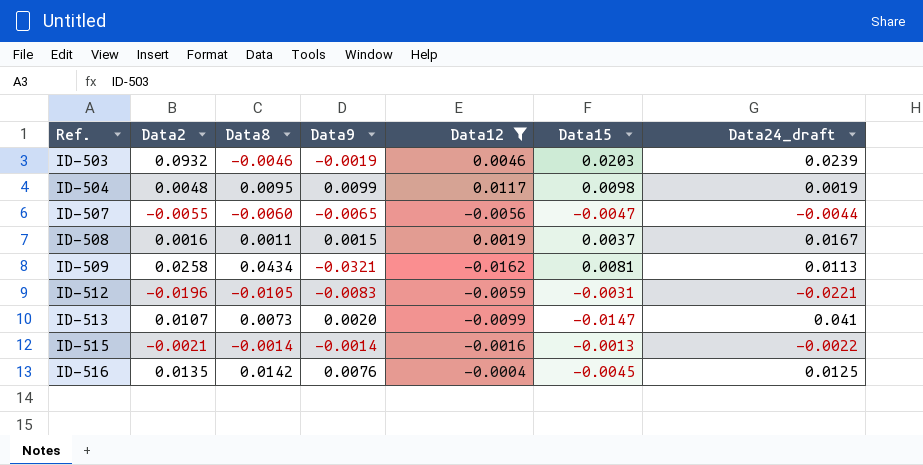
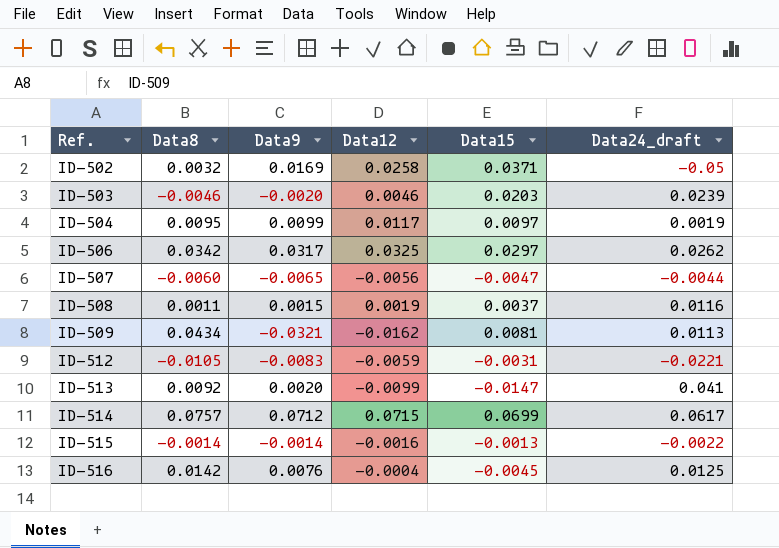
filter: Data12 <= 0.0117 -> none
column Data2 | position: 2 -> none
ID-503 | Data9: -0.0019 -> -0.0020
ID-504 | Data15: 0.0098 -> 0.0097
ID-508 | Data24_draft: 0.0167 -> 0.0116
ID-513 | Data8: 0.0073 -> 0.0092

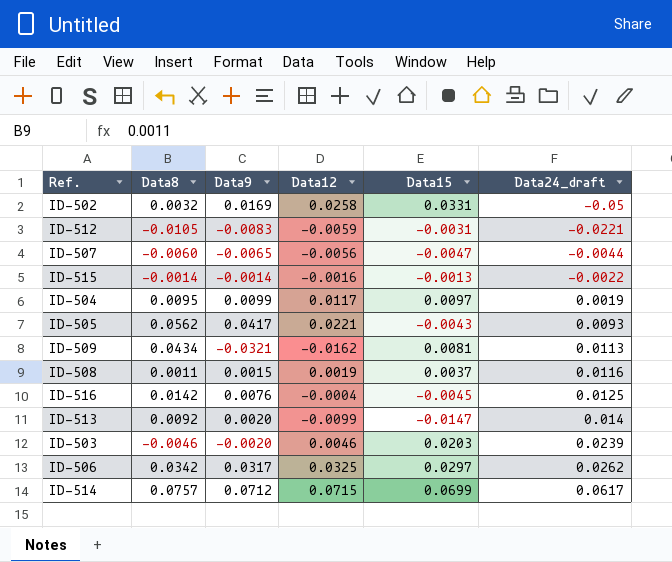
row order: Ref. ascending -> Data24_draft ascending
ID-502 | Data15: 0.0371 -> 0.0331
row ID-505: none -> 0.0562 | 0.0417 | 0.0221 | -0.0043 | 0.0093
ID-513 | Data24_draft: 0.041 -> 0.014

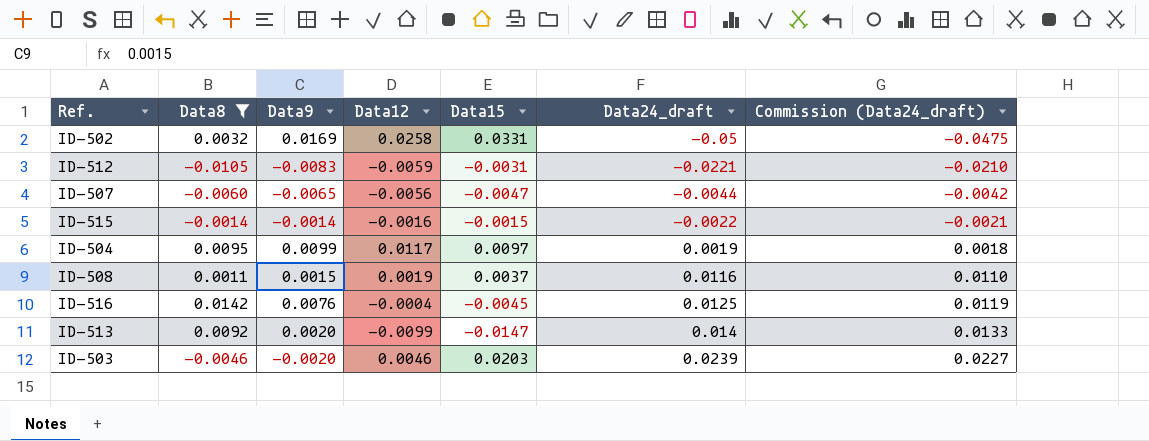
filter: none -> Data8 <= 0.0142
column Commission (Data24_draft) | formula: none -> [Data24_draft] * 0.95
ID-515 | Data15: -0.0013 -> -0.0015

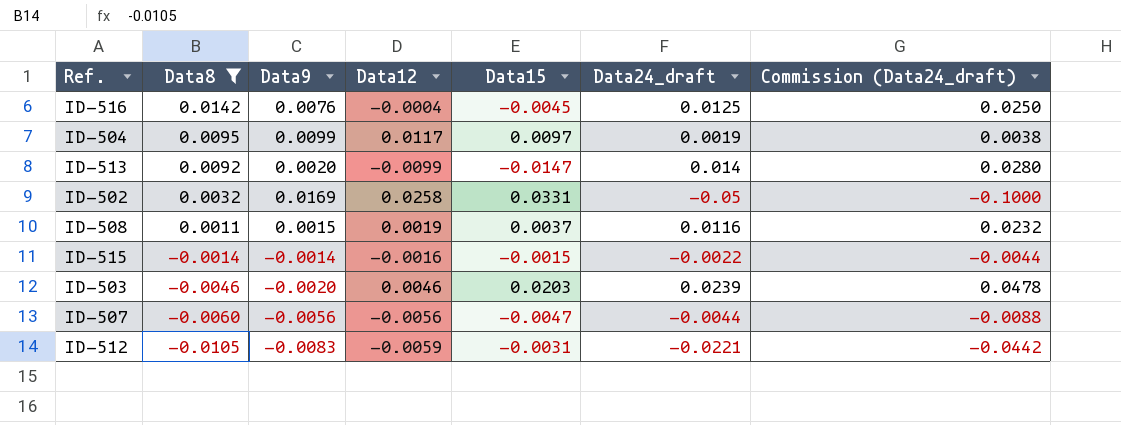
row order: Data24_draft ascending -> Data8 descending
column Commission (Data24_draft) | formula: [Data24_draft] * 0.95 -> [Data24_draft] * 2
ID-507 | Data9: -0.0065 -> -0.0056

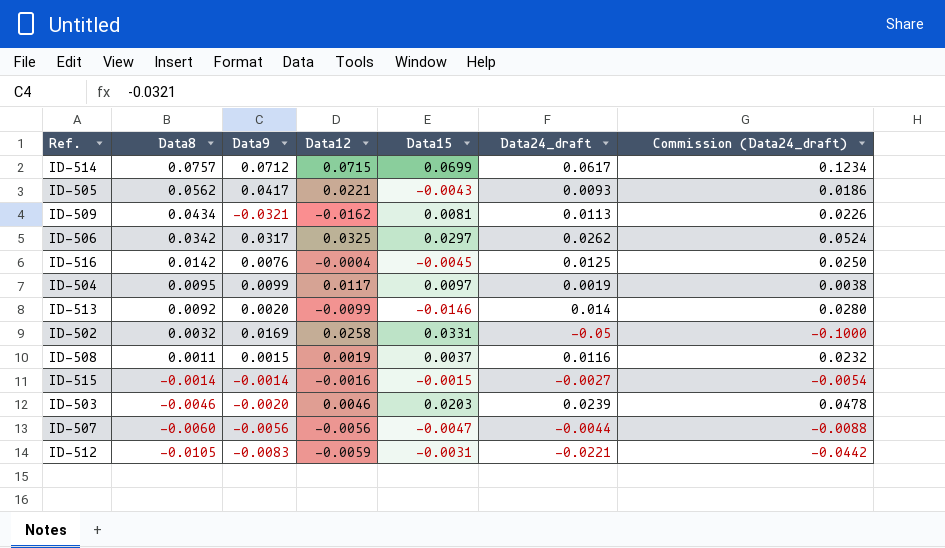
filter: Data8 <= 0.0142 -> none
ID-513 | Data15: -0.0147 -> -0.0146
ID-515 | Data24_draft: -0.0022 -> -0.0027
ID-515 | Commission (Data24_draft): -0.0044 -> -0.0054

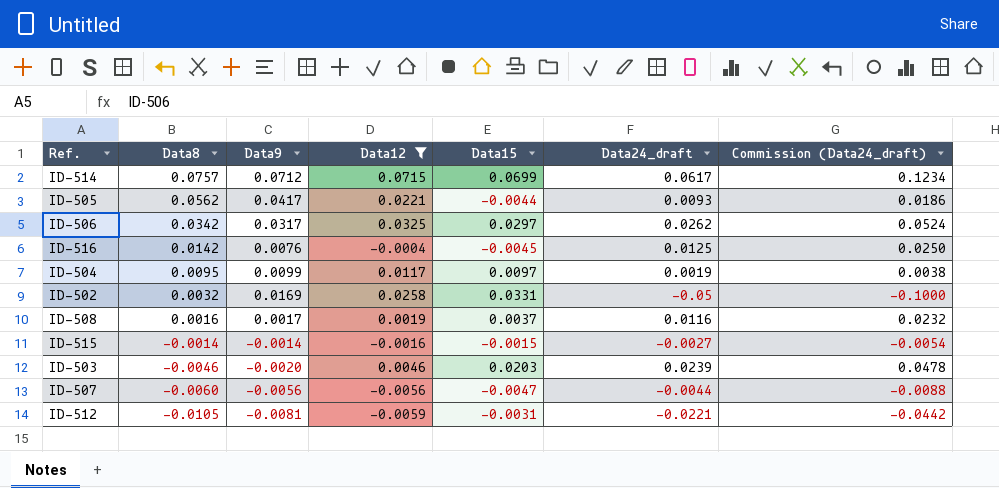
filter: none -> Data12 >= -0.0059
ID-505 | Data15: -0.0043 -> -0.0044
ID-508 | Data8: 0.0011 -> 0.0016
ID-508 | Data9: 0.0015 -> 0.0017
ID-512 | Data9: -0.0083 -> -0.0081

